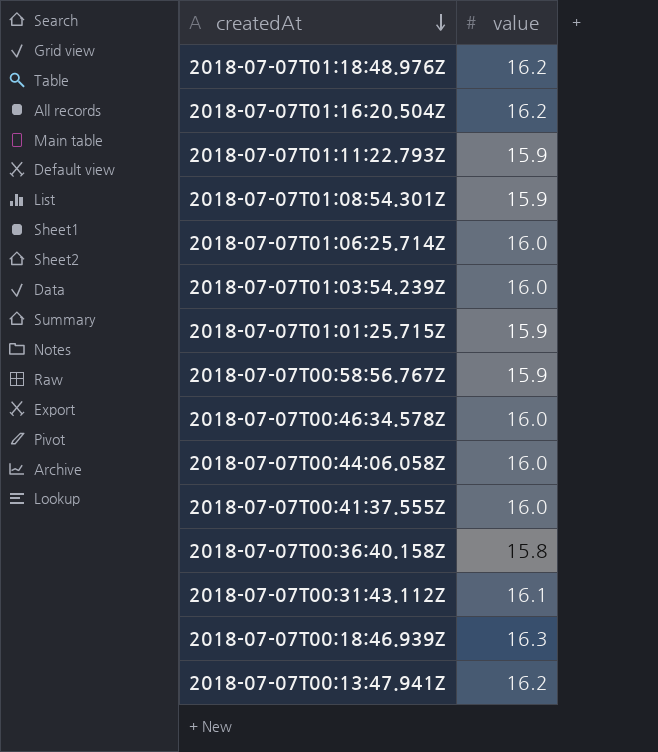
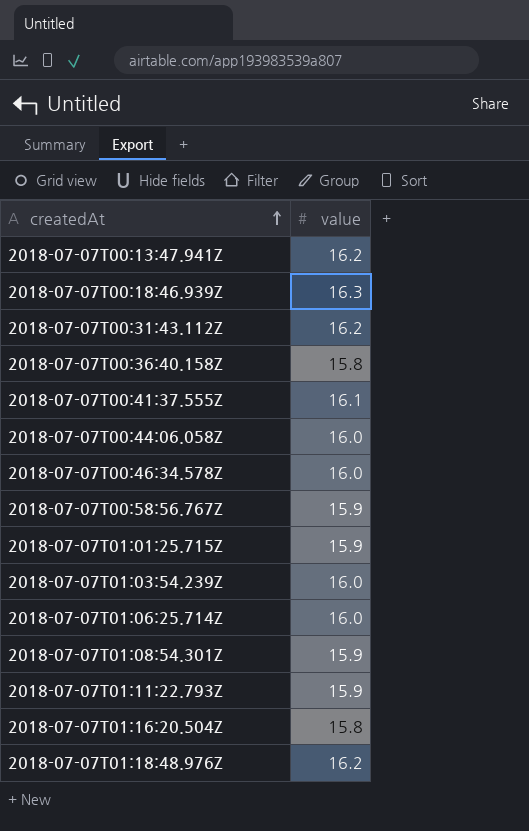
row order: createdAt descending -> createdAt ascending
2018-07-07T00:31:43.112Z | value: 16.1 -> 16.2
2018-07-07T00:41:37.555Z | value: 16.0 -> 16.1
2018-07-07T01:16:20.504Z | value: 16.2 -> 15.8

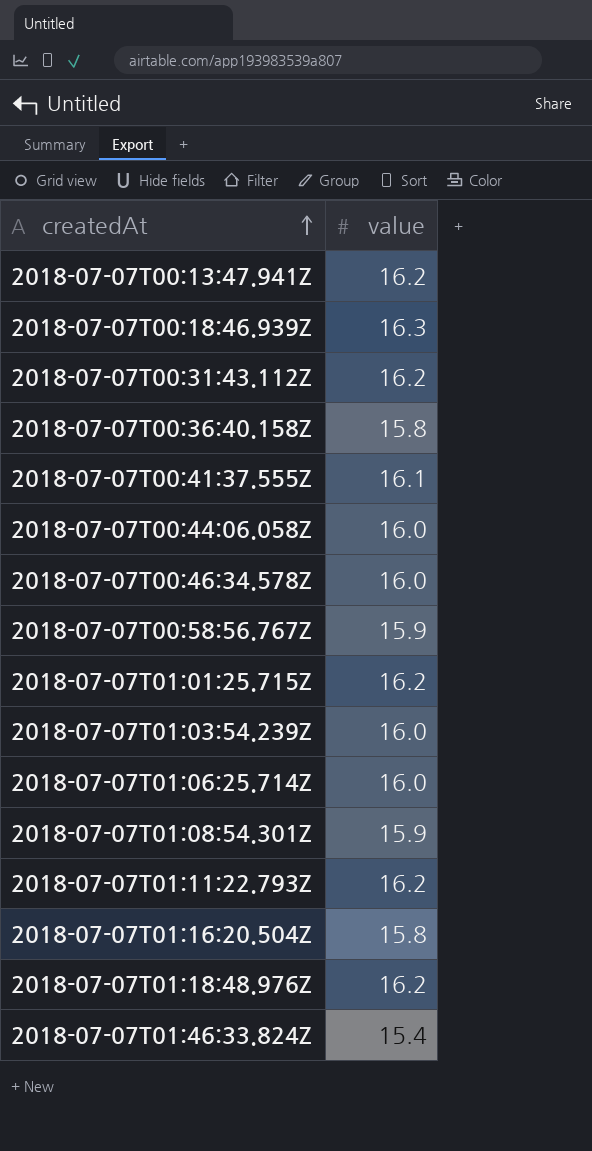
2018-07-07T01:01:25.715Z | value: 15.9 -> 16.2
2018-07-07T01:11:22.793Z | value: 15.9 -> 16.2
row 2018-07-07T01:46:33.824Z: none -> 15.4

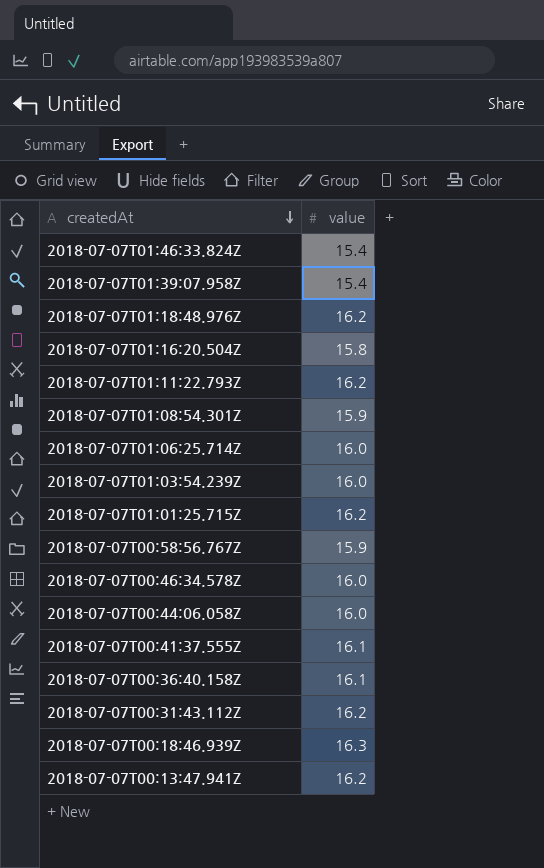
row order: createdAt ascending -> createdAt descending
row 2018-07-07T01:39:07.958Z: none -> 15.4
2018-07-07T00:36:40.158Z | value: 15.8 -> 16.1

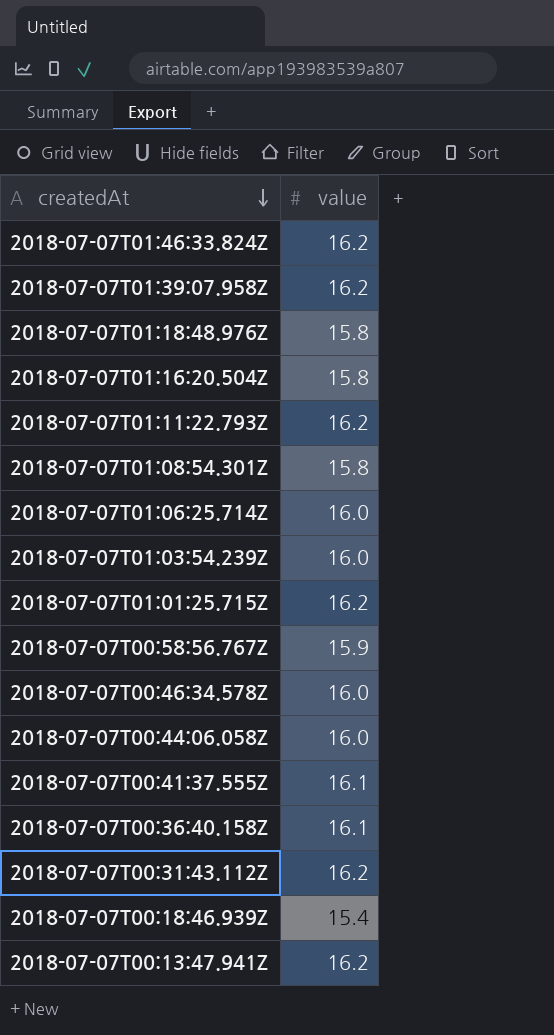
2018-07-07T01:46:33.824Z | value: 15.4 -> 16.2
2018-07-07T01:39:07.958Z | value: 15.4 -> 16.2
2018-07-07T01:18:48.976Z | value: 16.2 -> 15.8
2018-07-07T01:08:54.301Z | value: 15.9 -> 15.8
2018-07-07T00:18:46.939Z | value: 16.3 -> 15.4

